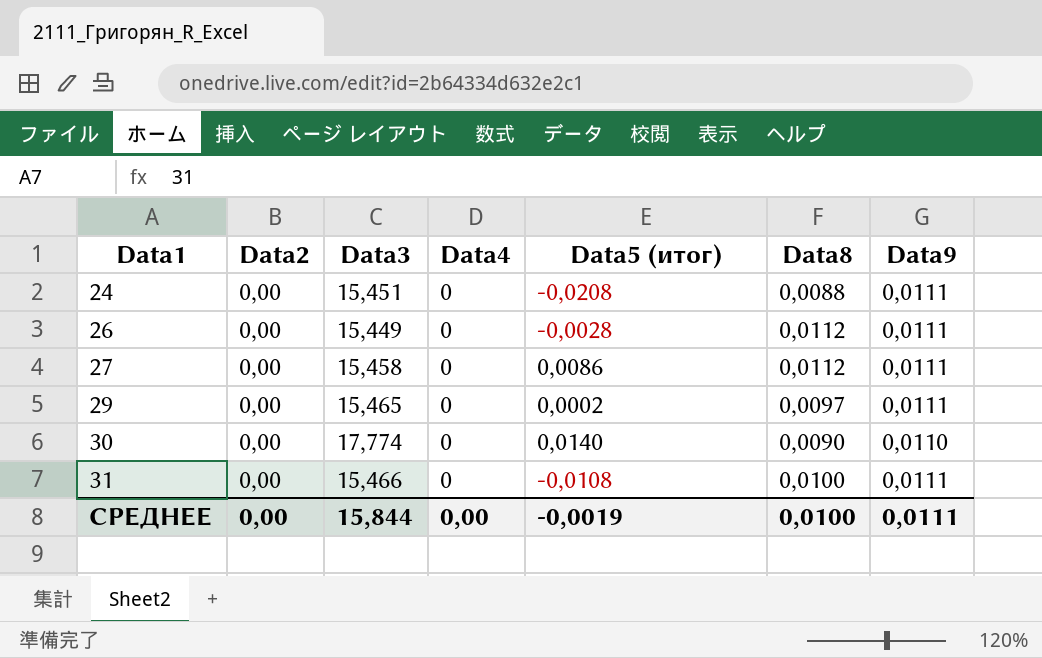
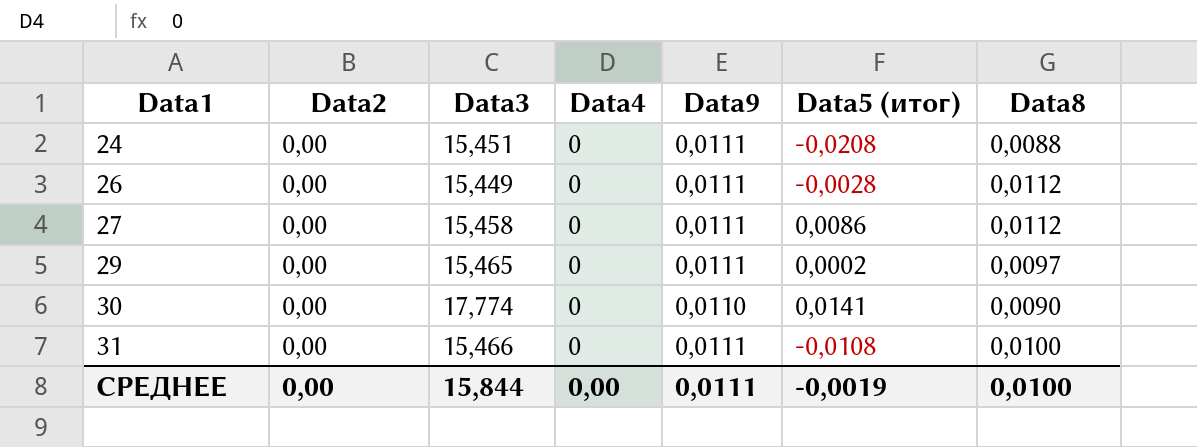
column Data9 | position: 7 -> 5
30 | Data5 (итог): 0,0140 -> 0,0141

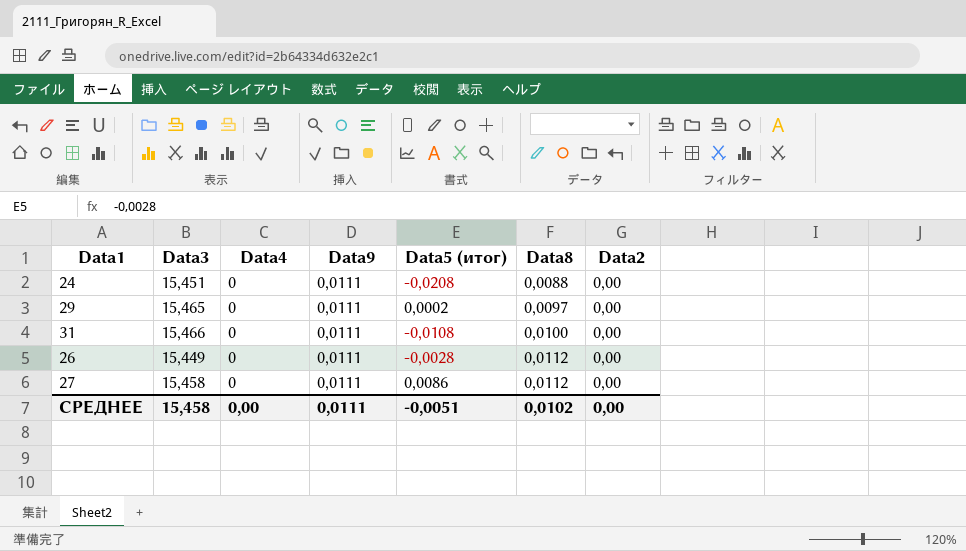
row order: Data1 ascending -> Data8 ascending
column Data2 | position: 2 -> 7
row 30: 0,00 | 17,774 | 0 | 0,0110 | 0,0141 | 0,0090 -> none
СРЕДНЕЕ | Data3: 15,844 -> 15,458
СРЕДНЕЕ | Data5 (итог): -0,0019 -> -0,0051
СРЕДНЕЕ | Data8: 0,0100 -> 0,0102

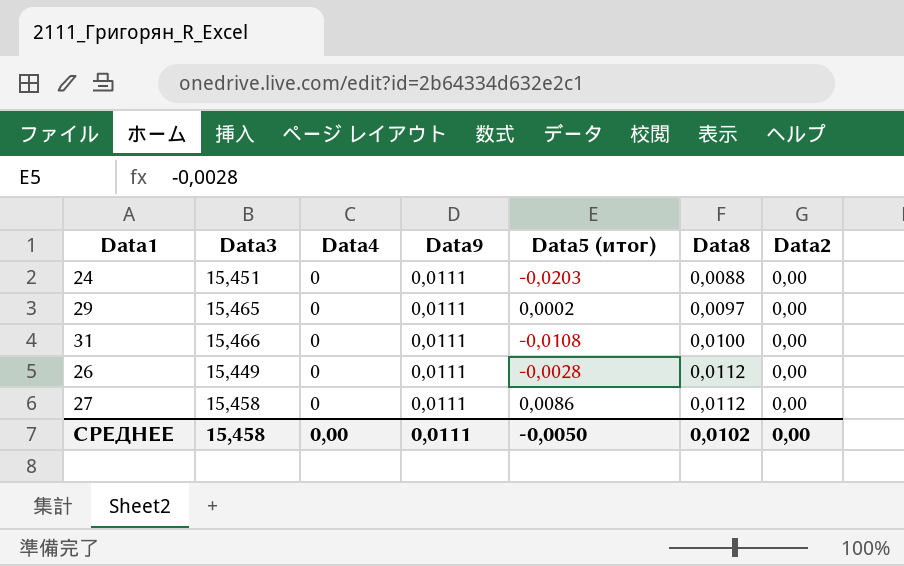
24 | Data5 (итог): -0,0208 -> -0,0203
СРЕДНЕЕ | Data5 (итог): -0,0051 -> -0,0050

